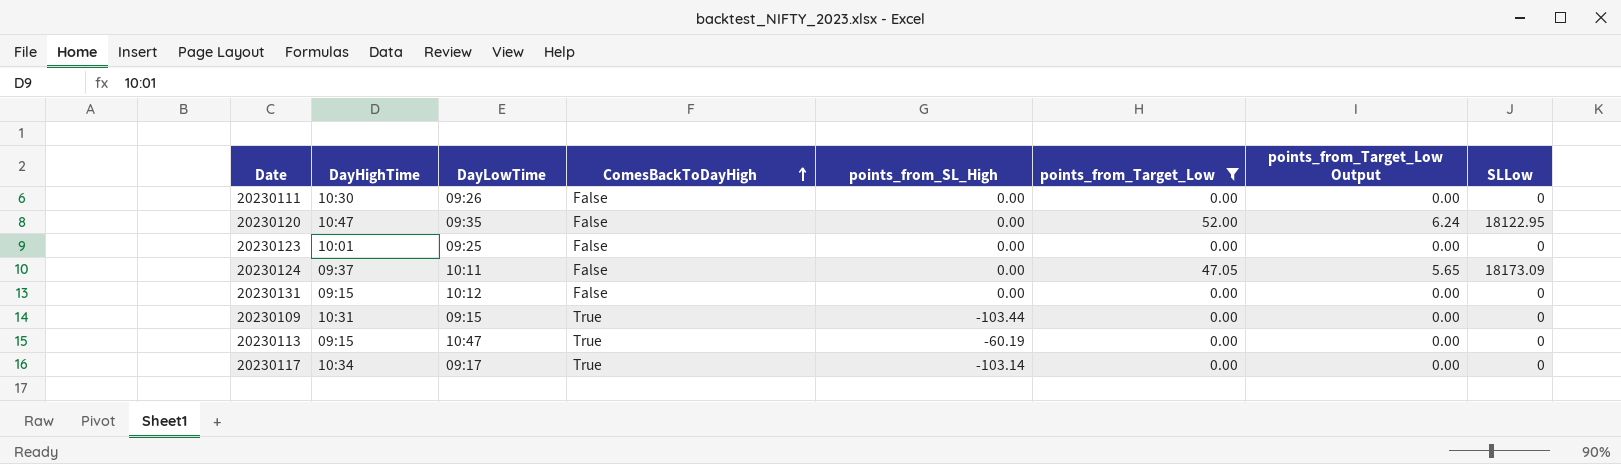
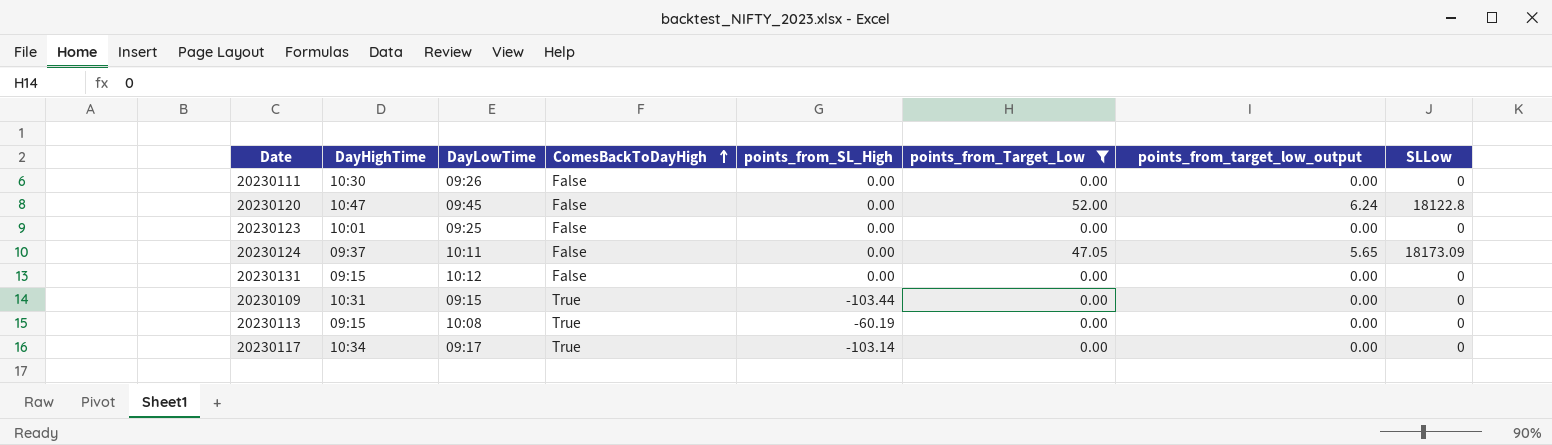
column name: points_from_Target_Low Output -> points_from_target_low_output
20230120 | DayLowTime: 09:35 -> 09:45
20230120 | SLLow: 18122.95 -> 18122.8
20230113 | DayLowTime: 10:47 -> 10:08

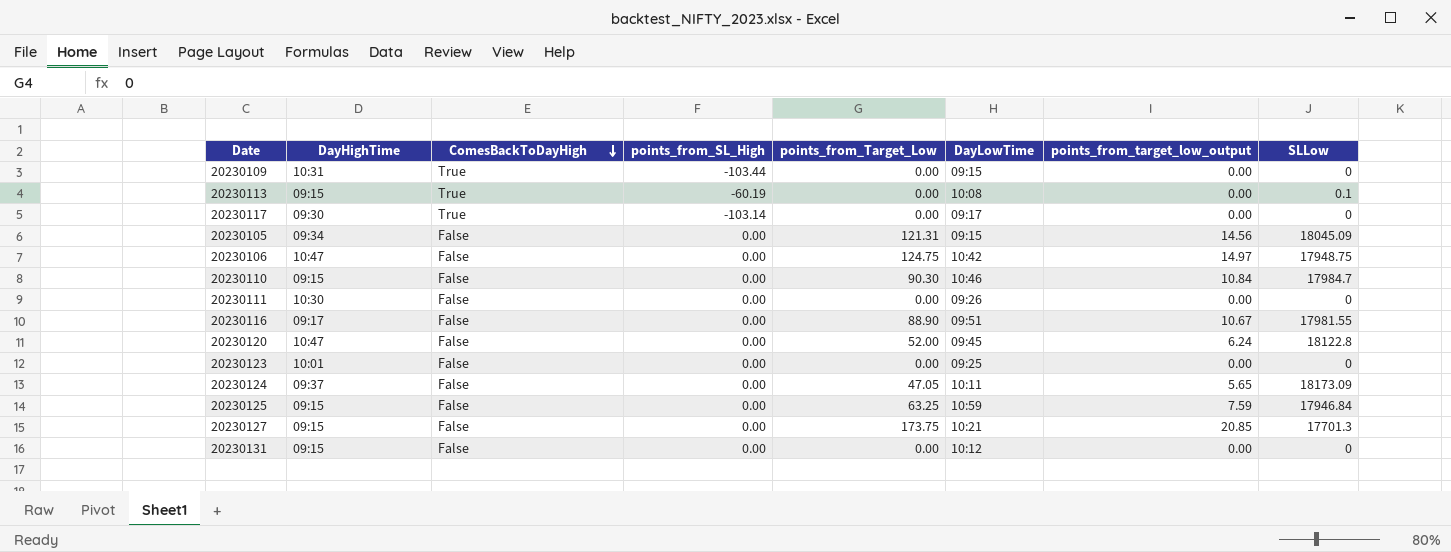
filter: points_from_Target_Low <= 52.00 -> none
row order: ComesBackToDayHigh ascending -> ComesBackToDayHigh descending
column DayLowTime | position: 3 -> 6
20230113 | SLLow: 0 -> 0.1
20230117 | DayHighTime: 10:34 -> 09:30

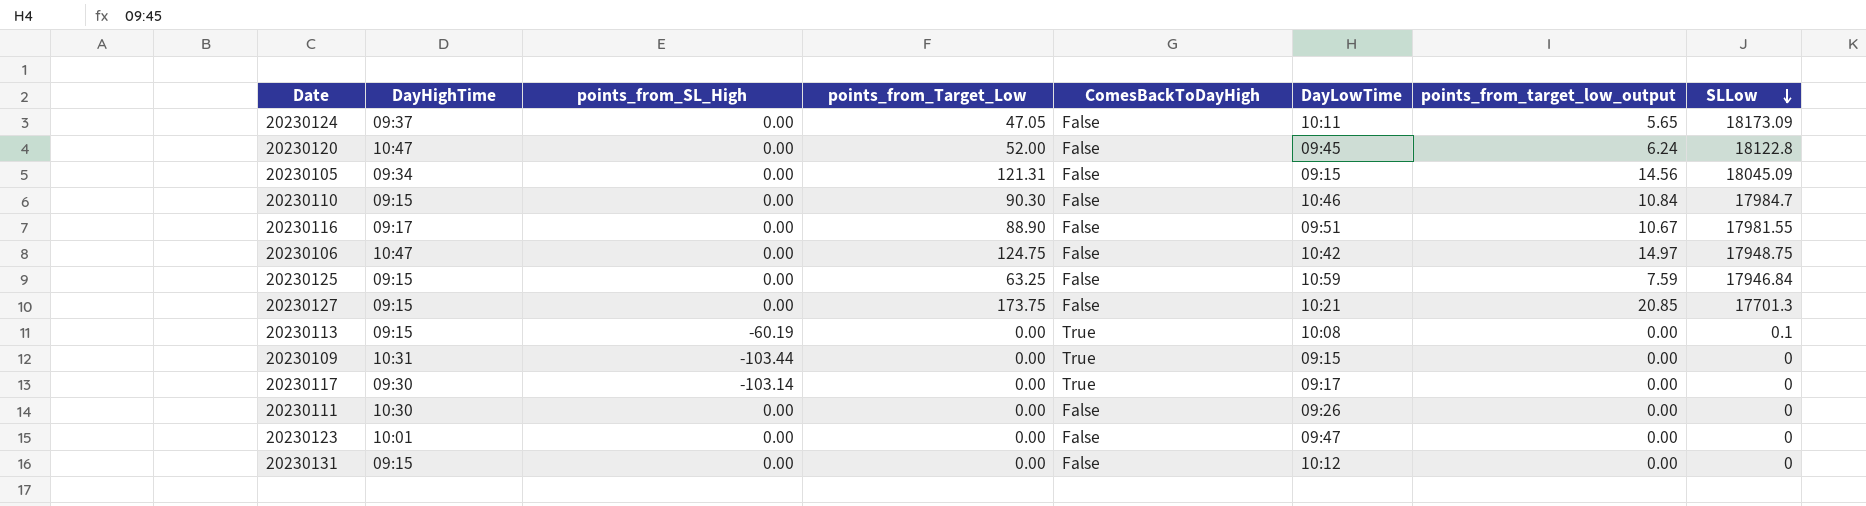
row order: ComesBackToDayHigh descending -> SLLow descending
column ComesBackToDayHigh | position: 3 -> 5
20230123 | DayLowTime: 09:25 -> 09:47

